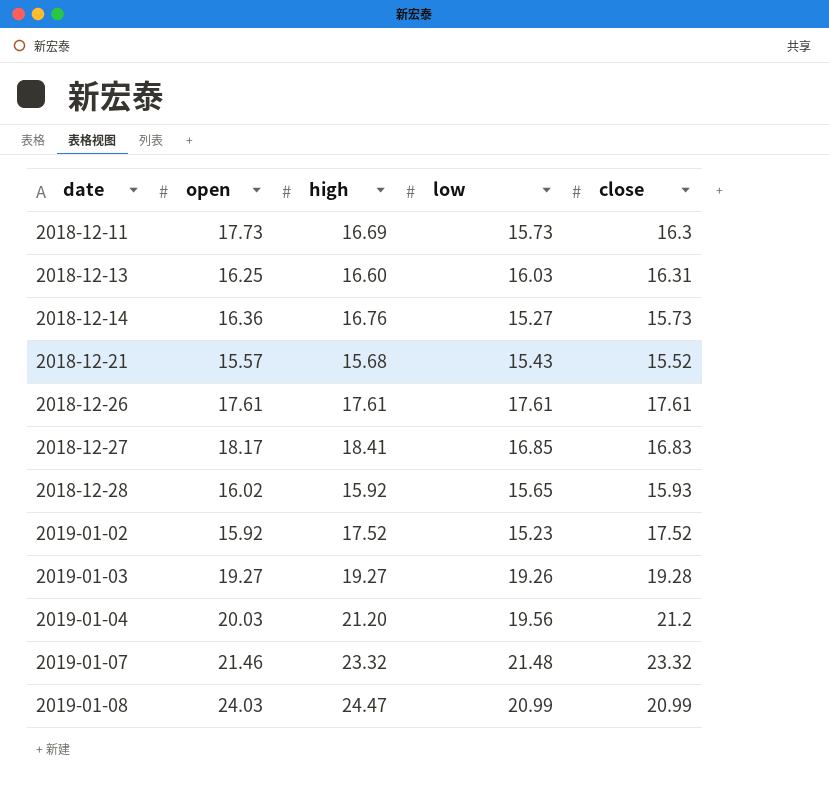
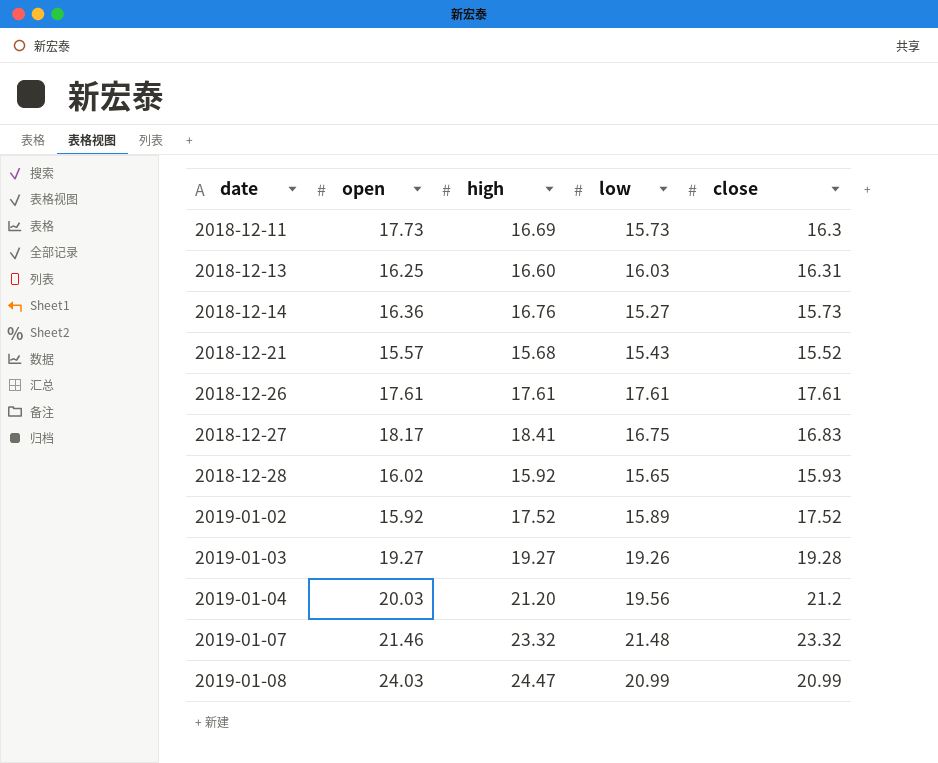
2018-12-27 | low: 16.85 -> 16.75
2019-01-02 | low: 15.23 -> 15.89

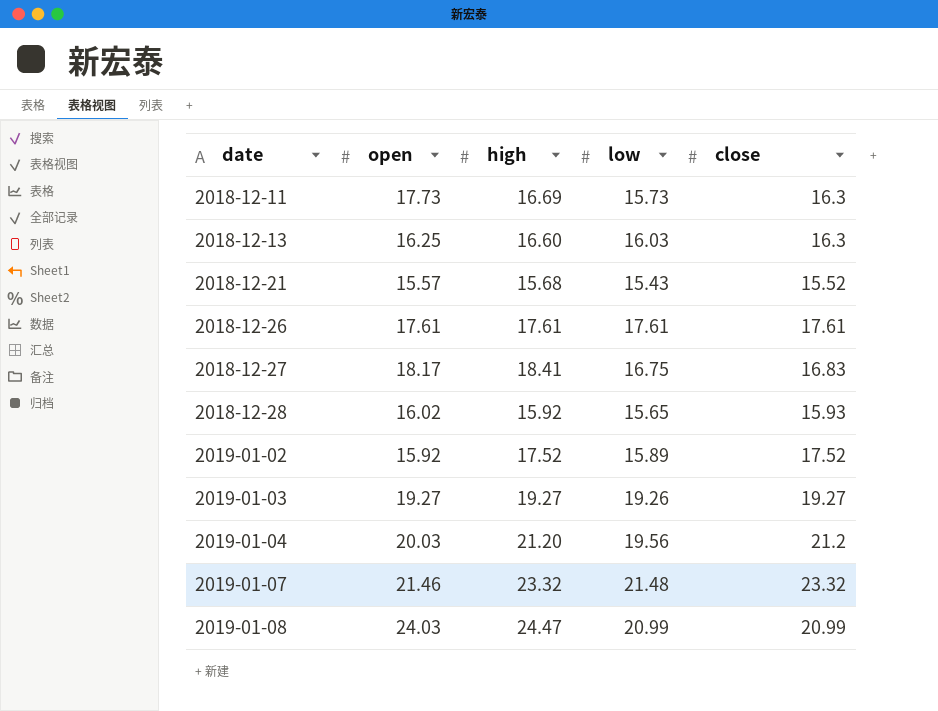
row 2018-12-14: 16.36 | 16.76 | 15.27 | 15.73 -> none
2018-12-13 | close: 16.31 -> 16.3
2019-01-03 | close: 19.28 -> 19.27

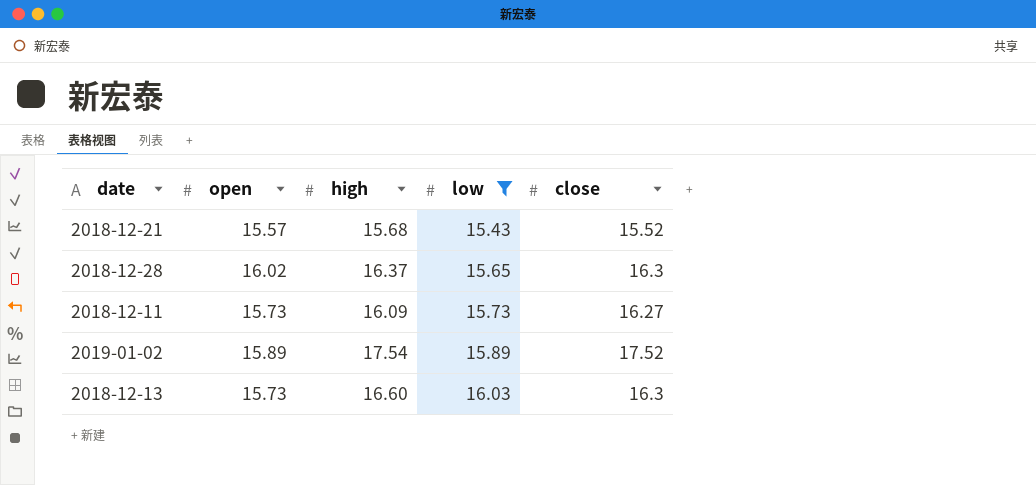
filter: none -> low <= 16.03
row order: date ascending -> low ascending
2018-12-28 | high: 15.92 -> 16.37
2018-12-28 | close: 15.93 -> 16.3
2018-12-11 | open: 17.73 -> 15.73
2018-12-11 | high: 16.69 -> 16.09
2018-12-11 | close: 16.3 -> 16.27
2019-01-02 | open: 15.92 -> 15.89
2019-01-02 | high: 17.52 -> 17.54
2018-12-13 | open: 16.25 -> 15.73

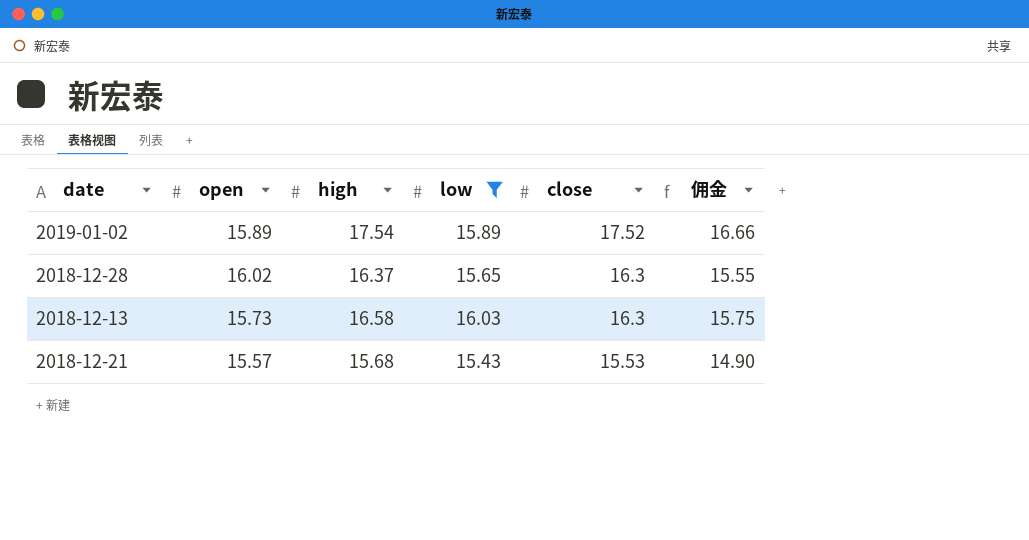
row order: low ascending -> close descending
column 佣金 | formula: none -> [high] * 0.95
row 2018-12-11: 15.73 | 16.09 | 15.73 | 16.27 -> none
2018-12-13 | high: 16.60 -> 16.58
2018-12-21 | close: 15.52 -> 15.53

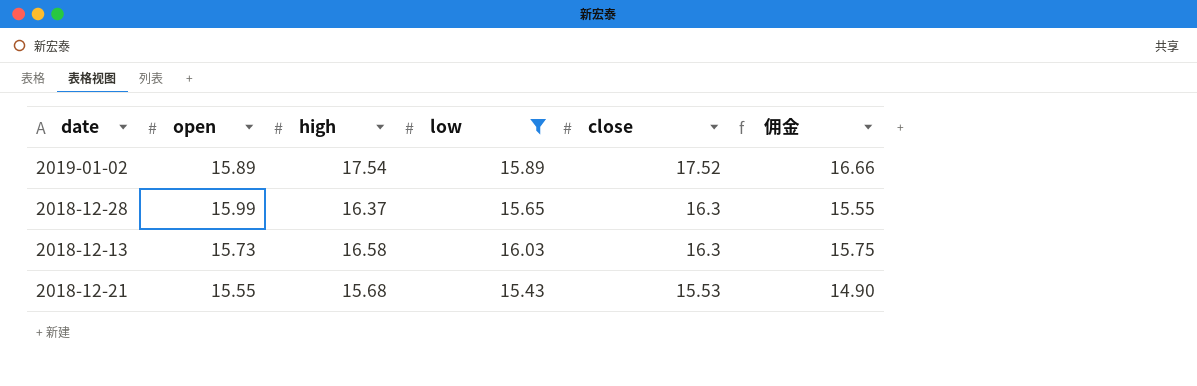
2018-12-28 | open: 16.02 -> 15.99
2018-12-21 | open: 15.57 -> 15.55

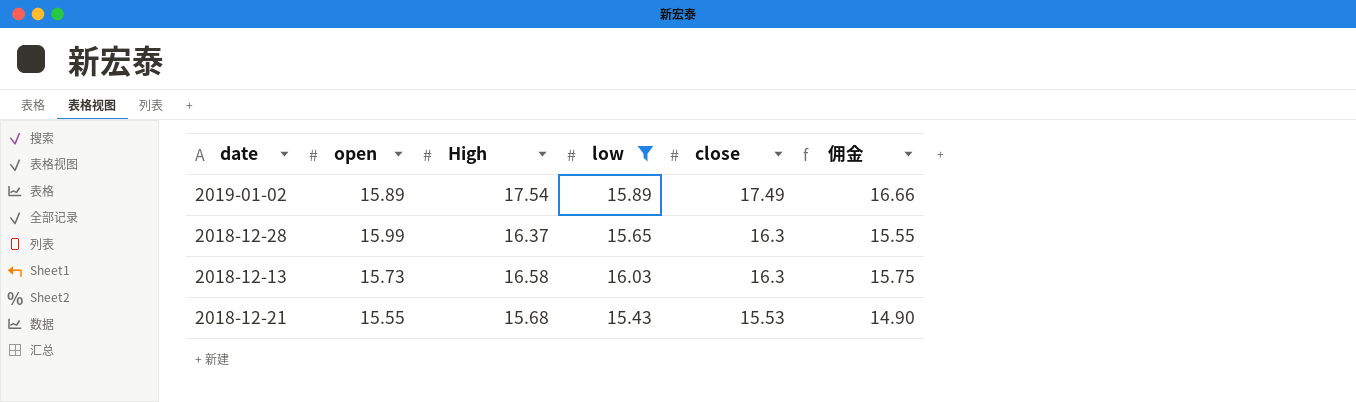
column name: high -> High
2019-01-02 | close: 17.52 -> 17.49

